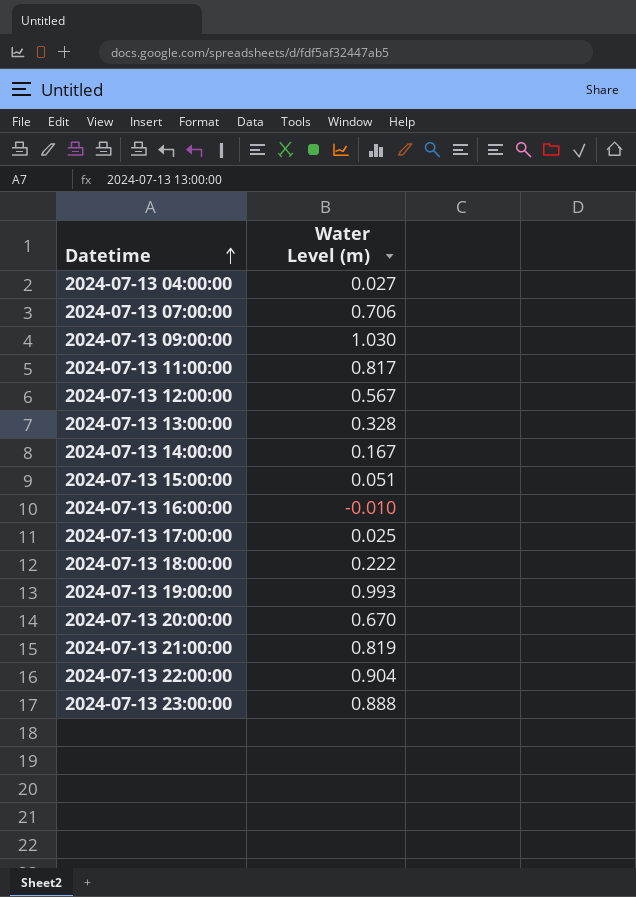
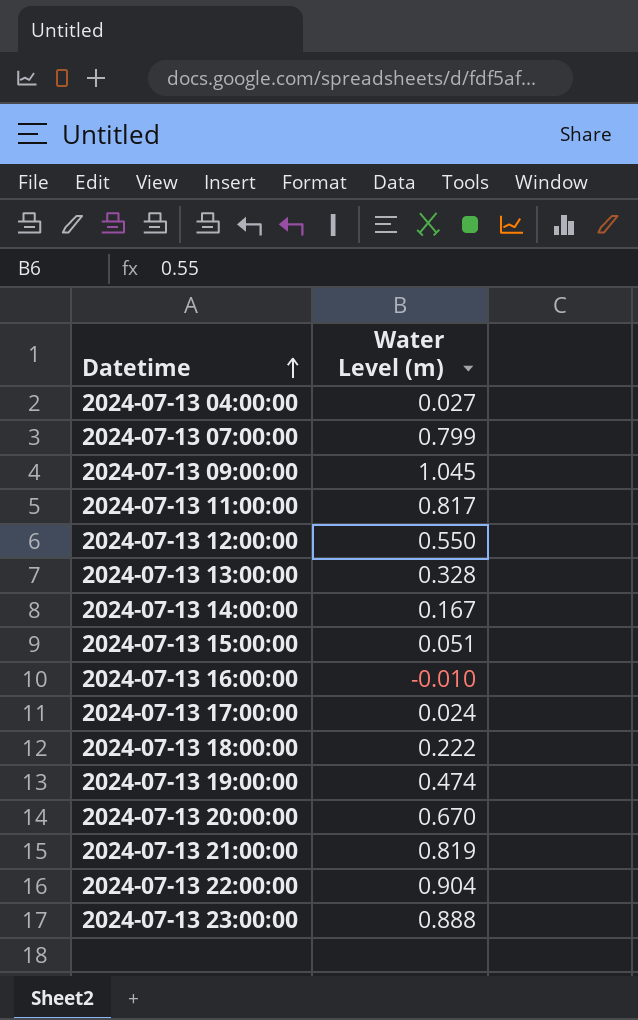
2024-07-13 07:00:00 | Water Level (m): 0.706 -> 0.799
2024-07-13 09:00:00 | Water Level (m): 1.030 -> 1.045
2024-07-13 12:00:00 | Water Level (m): 0.567 -> 0.550
2024-07-13 17:00:00 | Water Level (m): 0.025 -> 0.024
2024-07-13 19:00:00 | Water Level (m): 0.993 -> 0.474

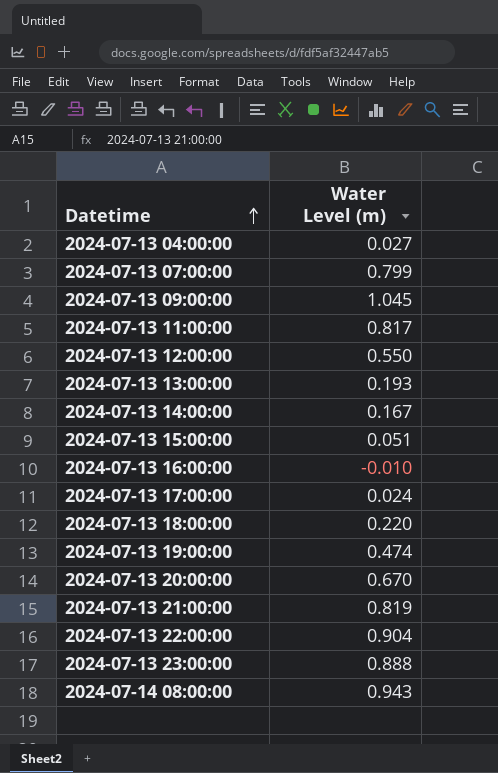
2024-07-13 13:00:00 | Water Level (m): 0.328 -> 0.193
2024-07-13 18:00:00 | Water Level (m): 0.222 -> 0.220
row 2024-07-14 08:00:00: none -> 0.943

